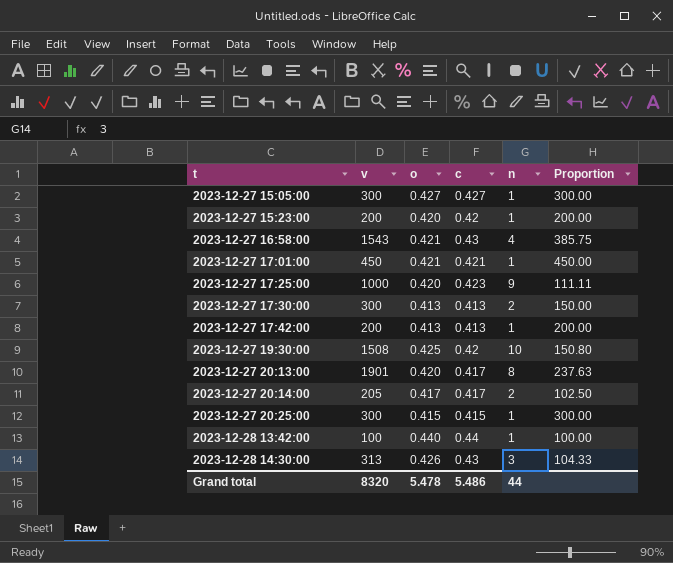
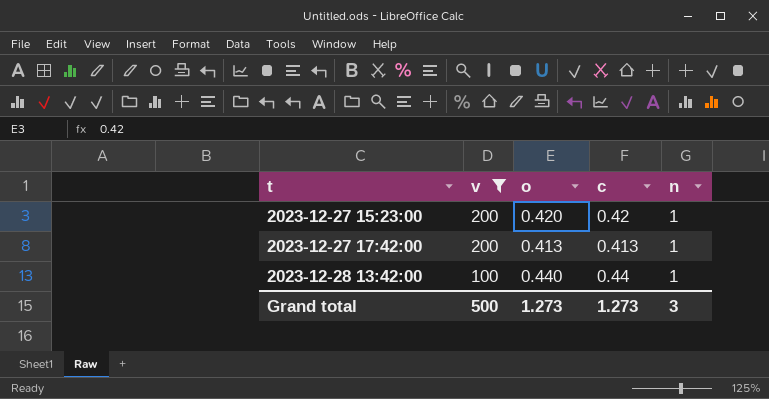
filter: none -> v <= 200
column Proportion | formula: [v] / [n] -> none
Grand total | v: 8320 -> 500
Grand total | o: 5.478 -> 1.273
Grand total | c: 5.486 -> 1.273
Grand total | n: 44 -> 3

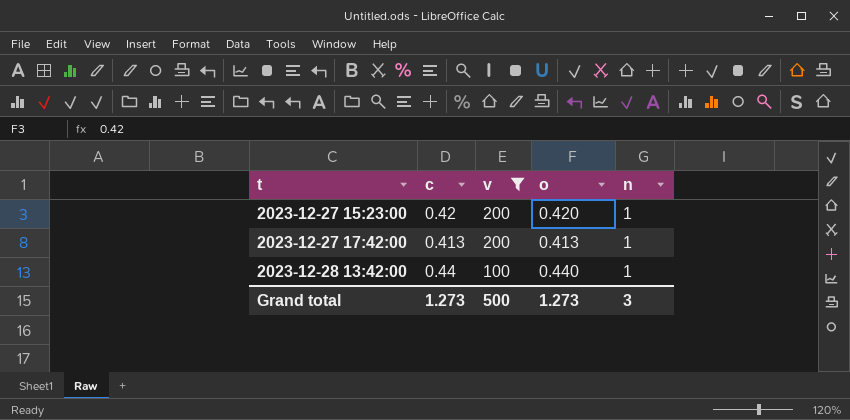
column c | position: 4 -> 2

